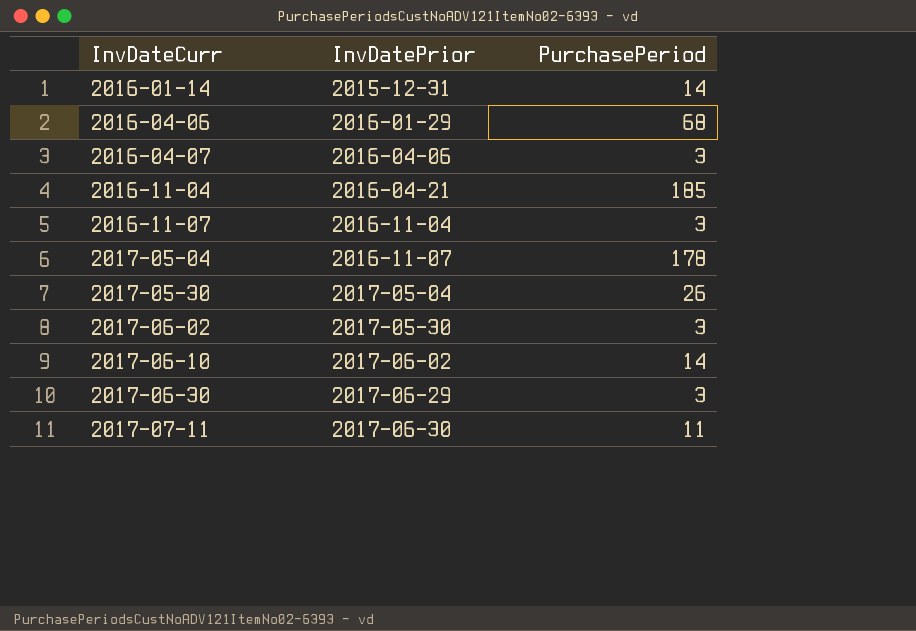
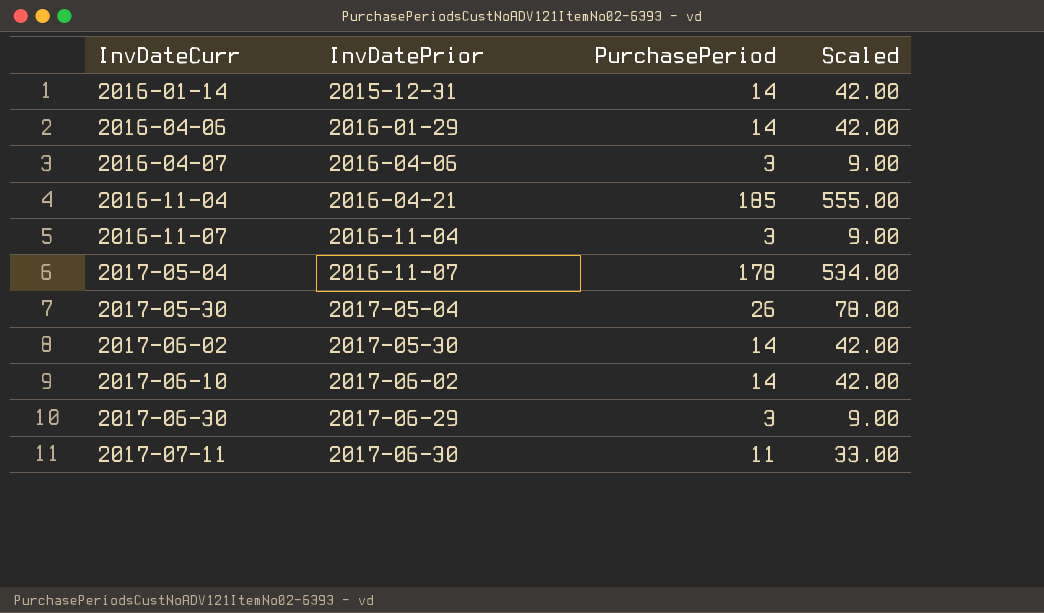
column Scaled | formula: none -> [PurchasePeriod] * 3
2016-04-06 | PurchasePeriod: 68 -> 14
2017-06-02 | PurchasePeriod: 3 -> 14

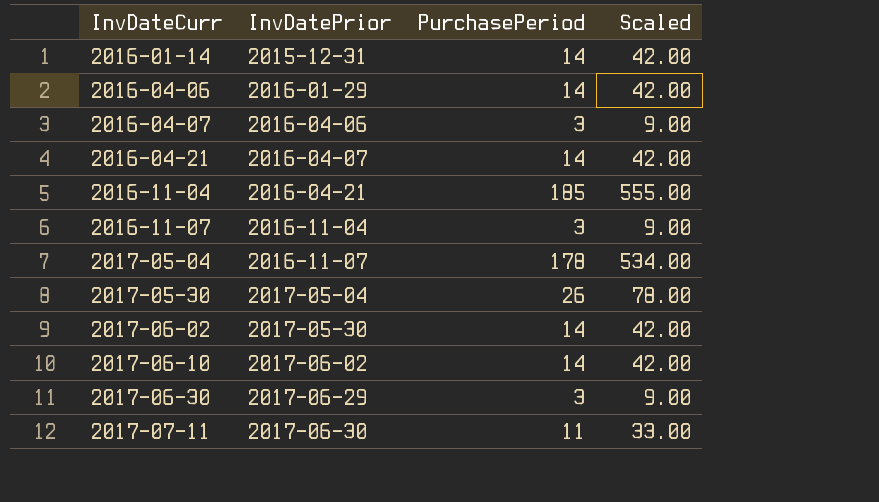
row 2016-04-21: none -> 2016-04-07 | 14 | 42.00

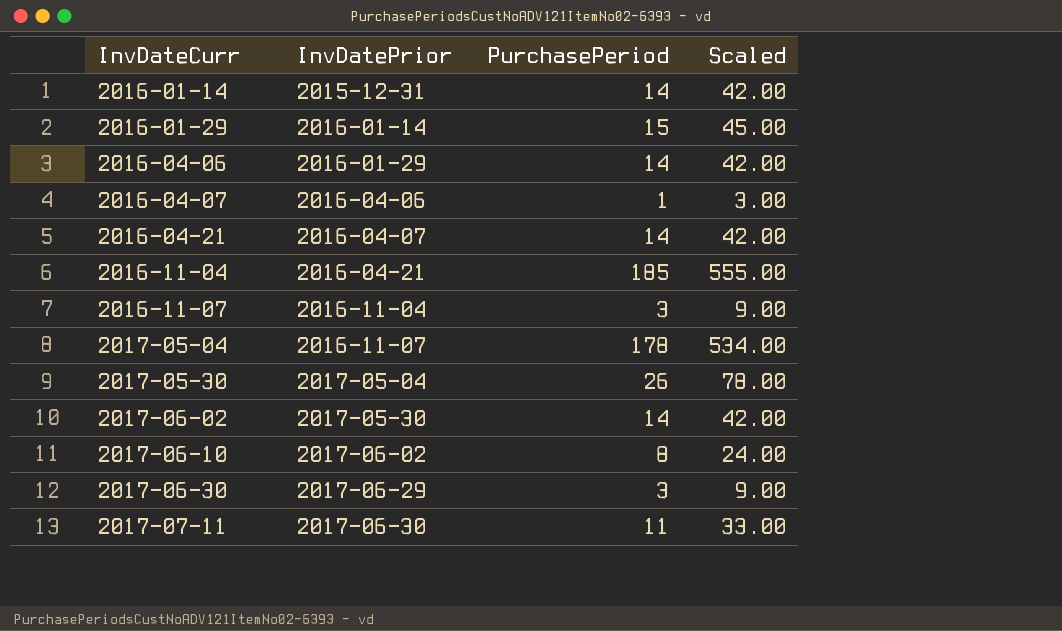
row 2016-01-29: none -> 2016-01-14 | 15 | 45.00
2016-04-07 | PurchasePeriod: 3 -> 1
2016-04-07 | Scaled: 9.00 -> 3.00
2017-06-10 | PurchasePeriod: 14 -> 8
2017-06-10 | Scaled: 42.00 -> 24.00

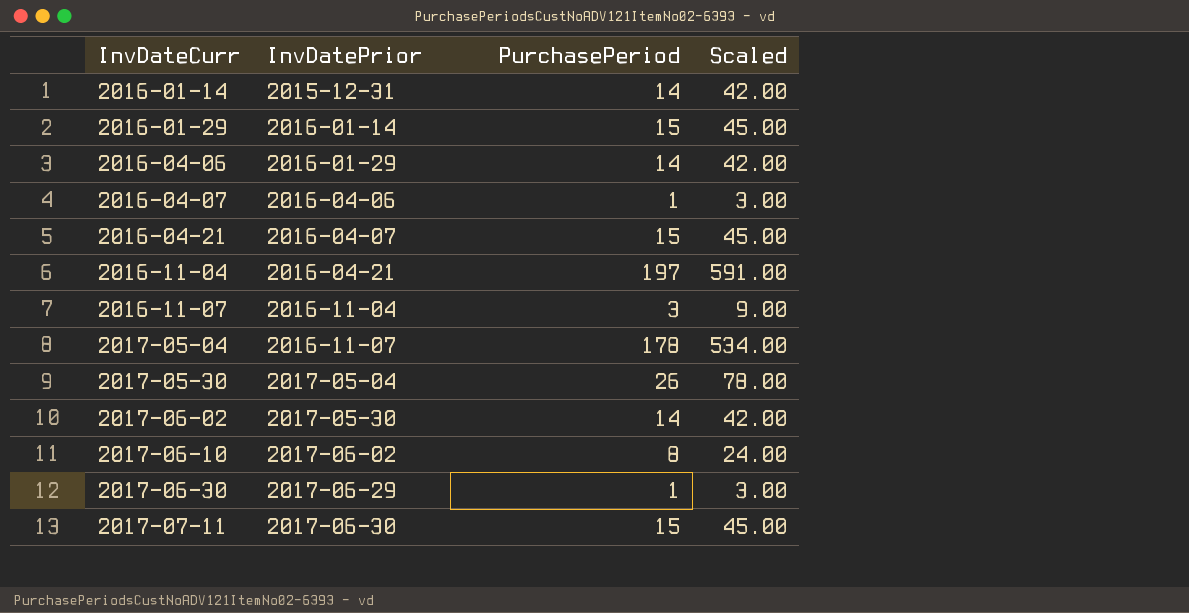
2016-04-21 | PurchasePeriod: 14 -> 15
2016-04-21 | Scaled: 42.00 -> 45.00
2016-11-04 | PurchasePeriod: 185 -> 197
2016-11-04 | Scaled: 555.00 -> 591.00
2017-06-30 | PurchasePeriod: 3 -> 1
2017-06-30 | Scaled: 9.00 -> 3.00
2017-07-11 | PurchasePeriod: 11 -> 15
2017-07-11 | Scaled: 33.00 -> 45.00

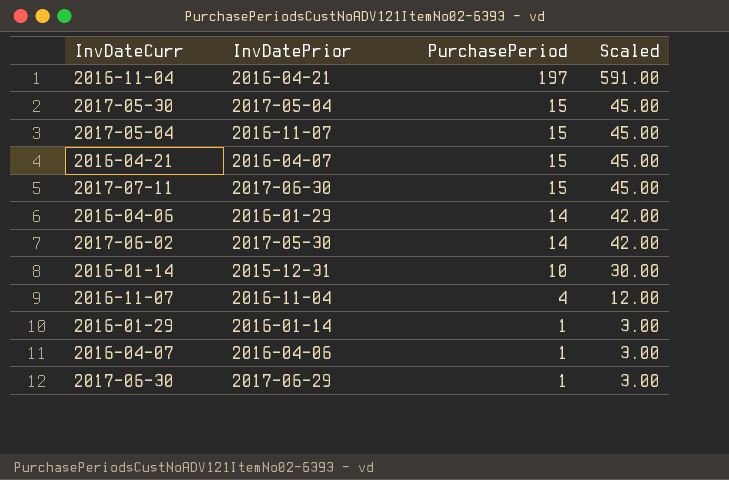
row order: InvDateCurr ascending -> PurchasePeriod descending
row 2017-06-10: 2017-06-02 | 8 | 24.00 -> none
2017-05-30 | PurchasePeriod: 26 -> 15
2017-05-30 | Scaled: 78.00 -> 45.00
2017-05-04 | PurchasePeriod: 178 -> 15
2017-05-04 | Scaled: 534.00 -> 45.00
2016-01-14 | PurchasePeriod: 14 -> 10
2016-01-14 | Scaled: 42.00 -> 30.00
2016-11-07 | PurchasePeriod: 3 -> 4
2016-11-07 | Scaled: 9.00 -> 12.00
2016-01-29 | PurchasePeriod: 15 -> 1
2016-01-29 | Scaled: 45.00 -> 3.00

